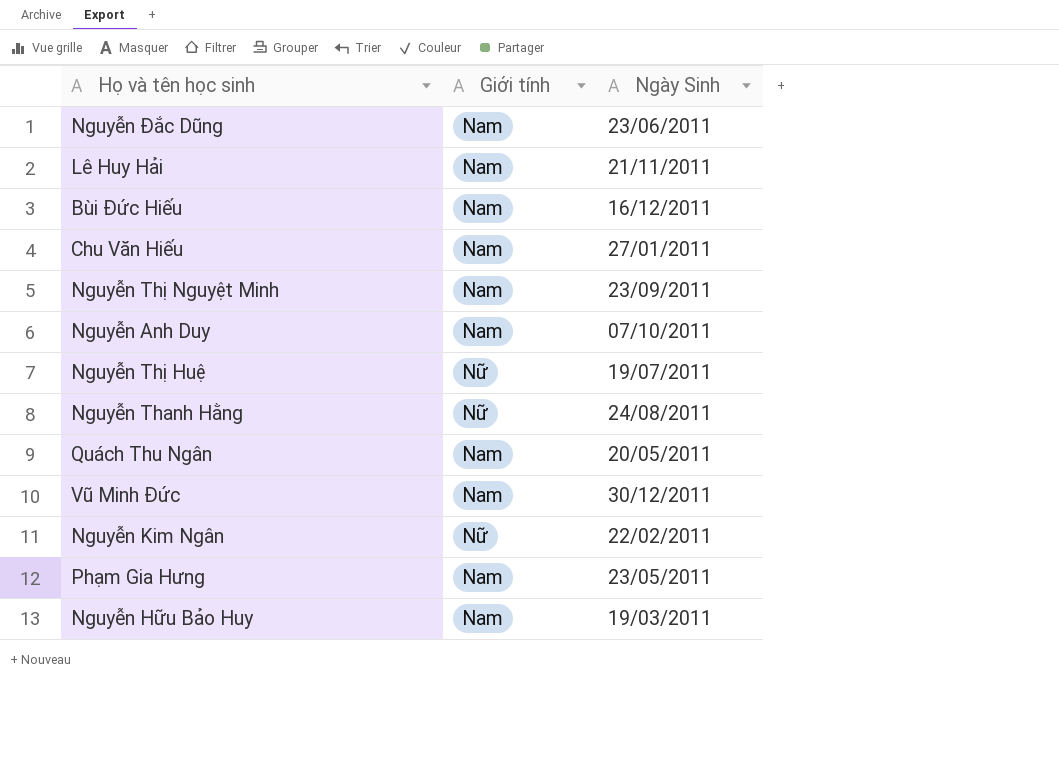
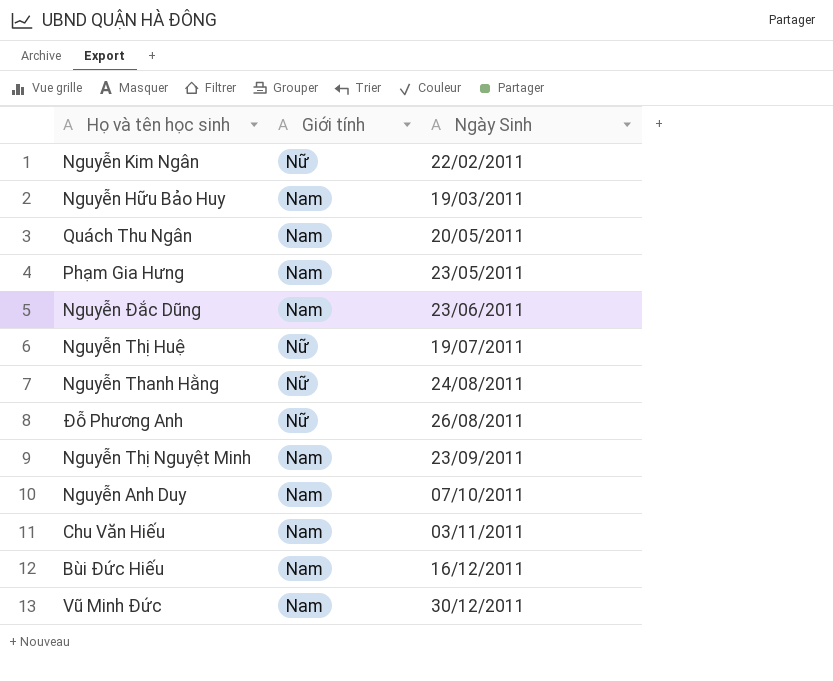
row order: none -> Ngày Sinh ascending
row Lê Huy Hải: Nam | 21/11/2011 -> none
row Đỗ Phương Anh: none -> Nữ | 26/08/2011
Chu Văn Hiếu | Ngày Sinh: 27/01/2011 -> 03/11/2011

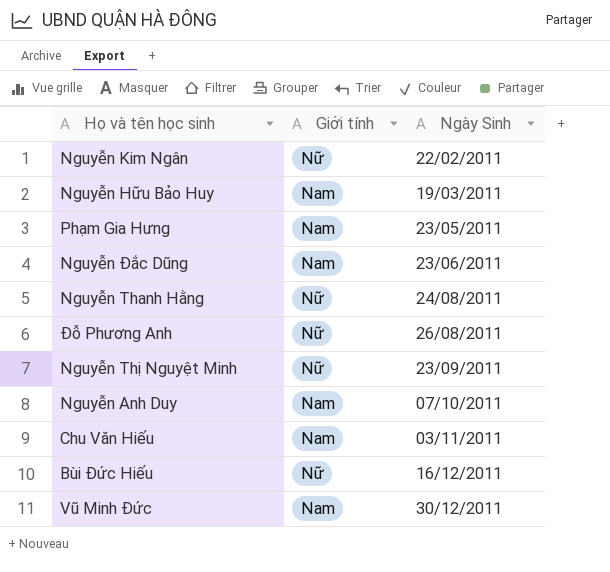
row Quách Thu Ngân: Nam | 20/05/2011 -> none
row Nguyễn Thị Huệ: Nữ | 19/07/2011 -> none
Nguyễn Thị Nguyệt Minh | Giới tính: Nam -> Nữ
Bùi Đức Hiếu | Giới tính: Nam -> Nữ

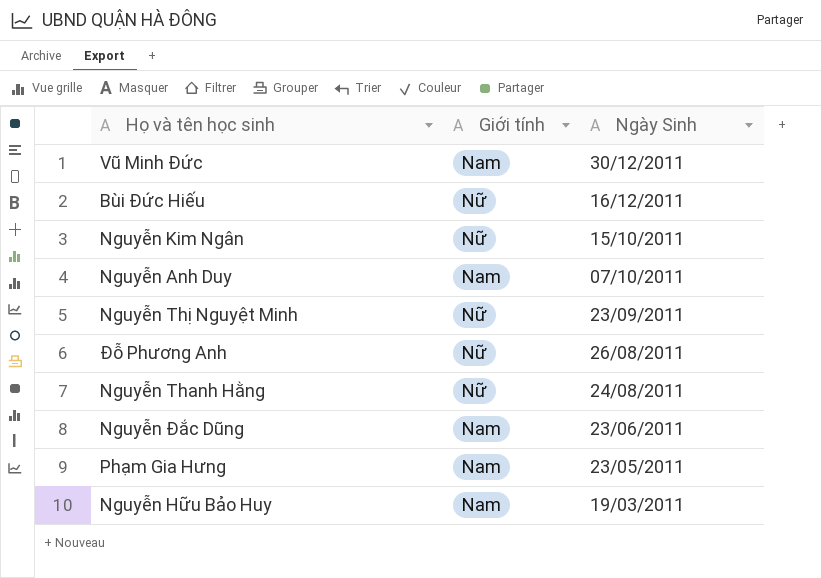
row order: Ngày Sinh ascending -> Ngày Sinh descending
row Chu Văn Hiếu: Nam | 03/11/2011 -> none
Nguyễn Kim Ngân | Ngày Sinh: 22/02/2011 -> 15/10/2011

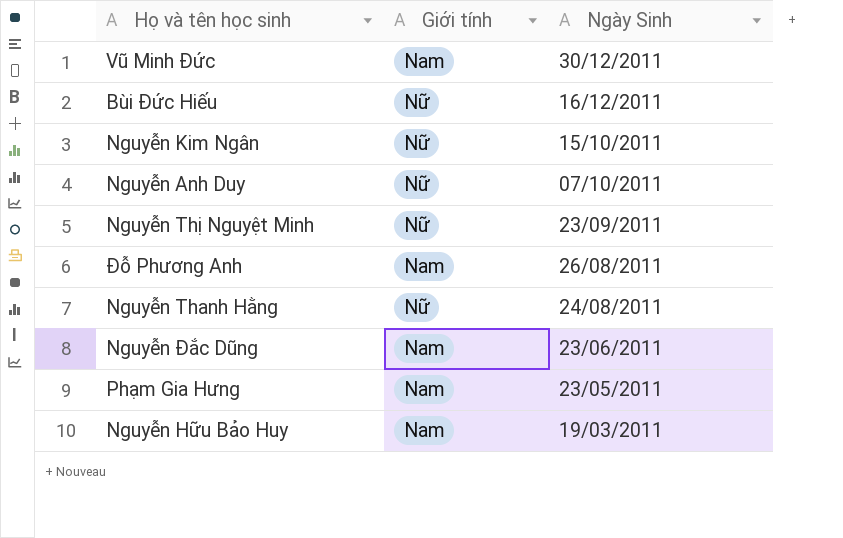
Nguyễn Anh Duy | Giới tính: Nam -> Nữ
Đỗ Phương Anh | Giới tính: Nữ -> Nam

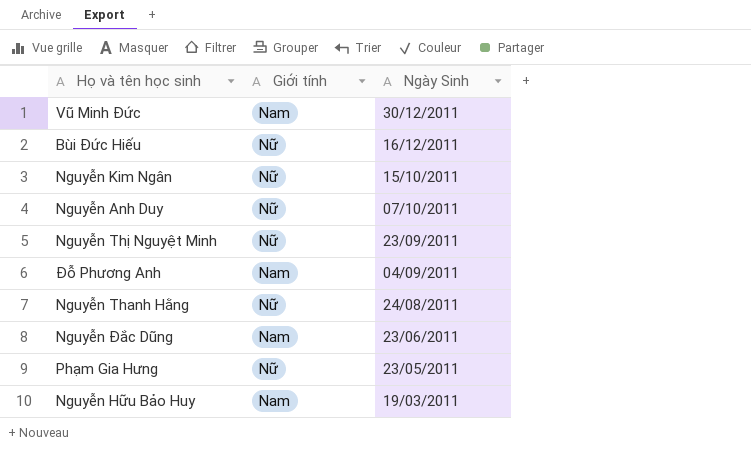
Đỗ Phương Anh | Ngày Sinh: 26/08/2011 -> 04/09/2011
Phạm Gia Hưng | Giới tính: Nam -> Nữ

